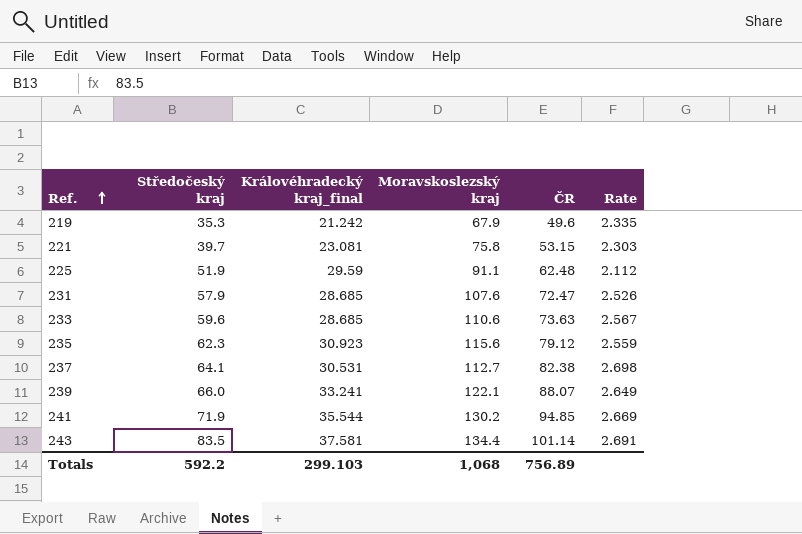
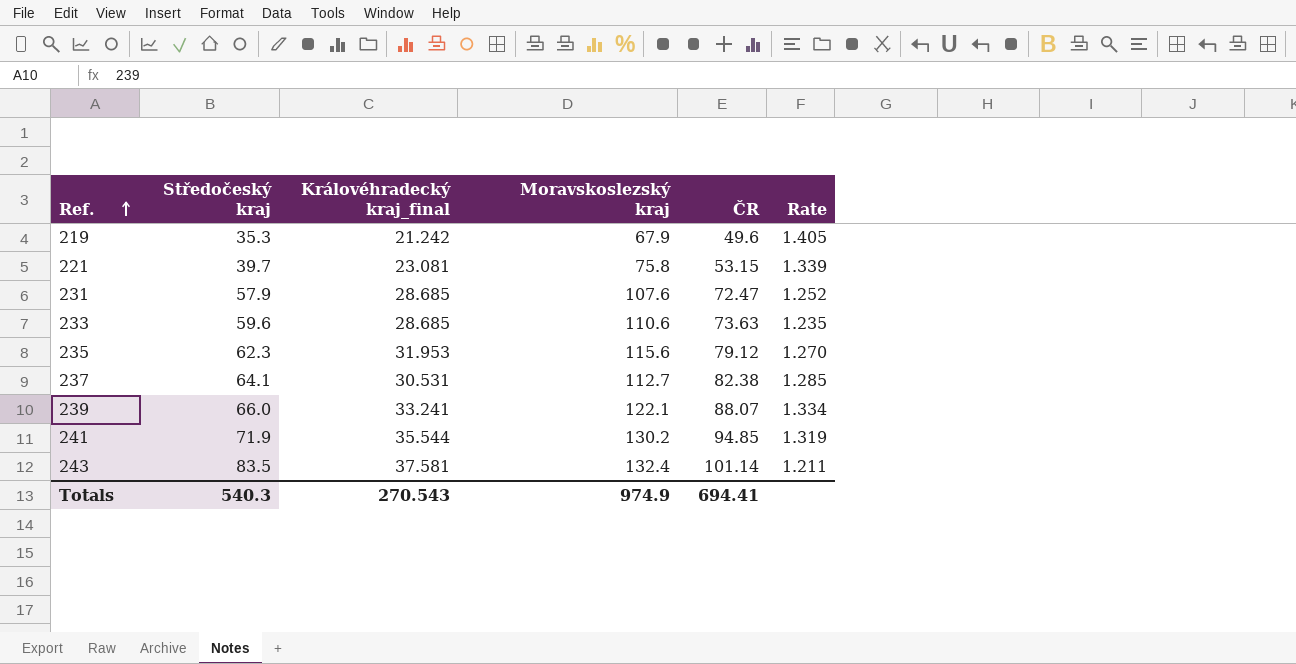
column Rate | formula: [ČR] / [Královéhradecký kraj_final] -> [ČR] / [Středočeský kraj]
row 225: 51.9 | 29.59 | 91.1 | 62.48 | 2.112 -> none
235 | Královéhradecký kraj_final: 30.923 -> 31.953
243 | Moravskoslezský kraj: 134.4 -> 132.4
Totals | Středočeský kraj: 592.2 -> 540.3
Totals | Královéhradecký kraj_final: 299.103 -> 270.543
Totals | Moravskoslezský kraj: 1,068 -> 974.9
Totals | ČR: 756.89 -> 694.41

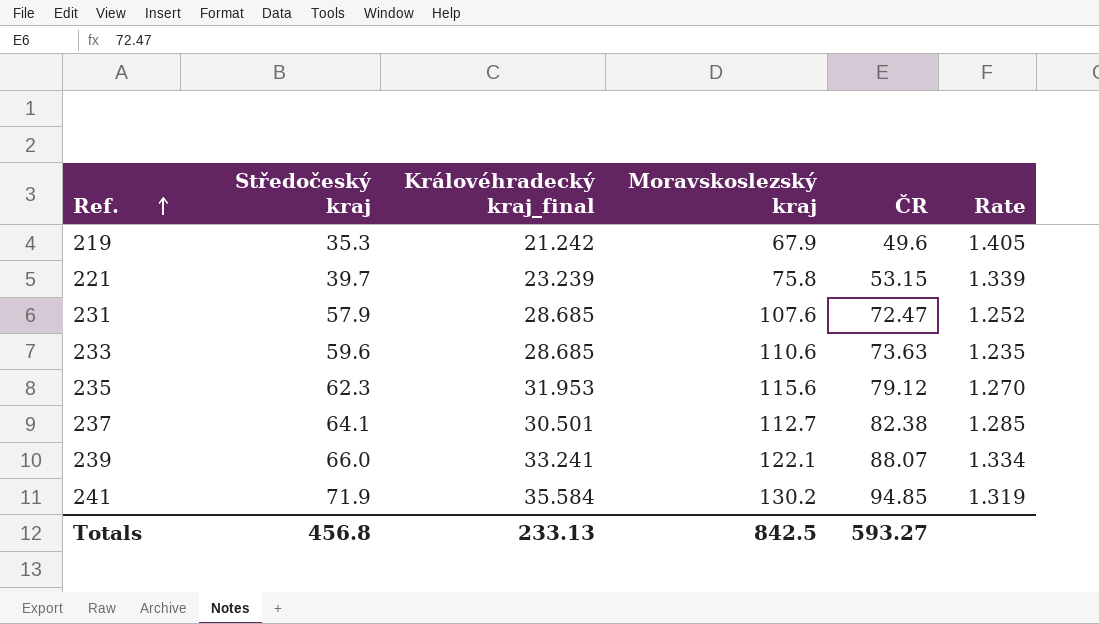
row 243: 83.5 | 37.581 | 132.4 | 101.14 | 1.211 -> none
221 | Královéhradecký kraj_final: 23.081 -> 23.239
237 | Královéhradecký kraj_final: 30.531 -> 30.501
241 | Královéhradecký kraj_final: 35.544 -> 35.584
Totals | Středočeský kraj: 540.3 -> 456.8
Totals | Královéhradecký kraj_final: 270.543 -> 233.13
Totals | Moravskoslezský kraj: 974.9 -> 842.5
Totals | ČR: 694.41 -> 593.27

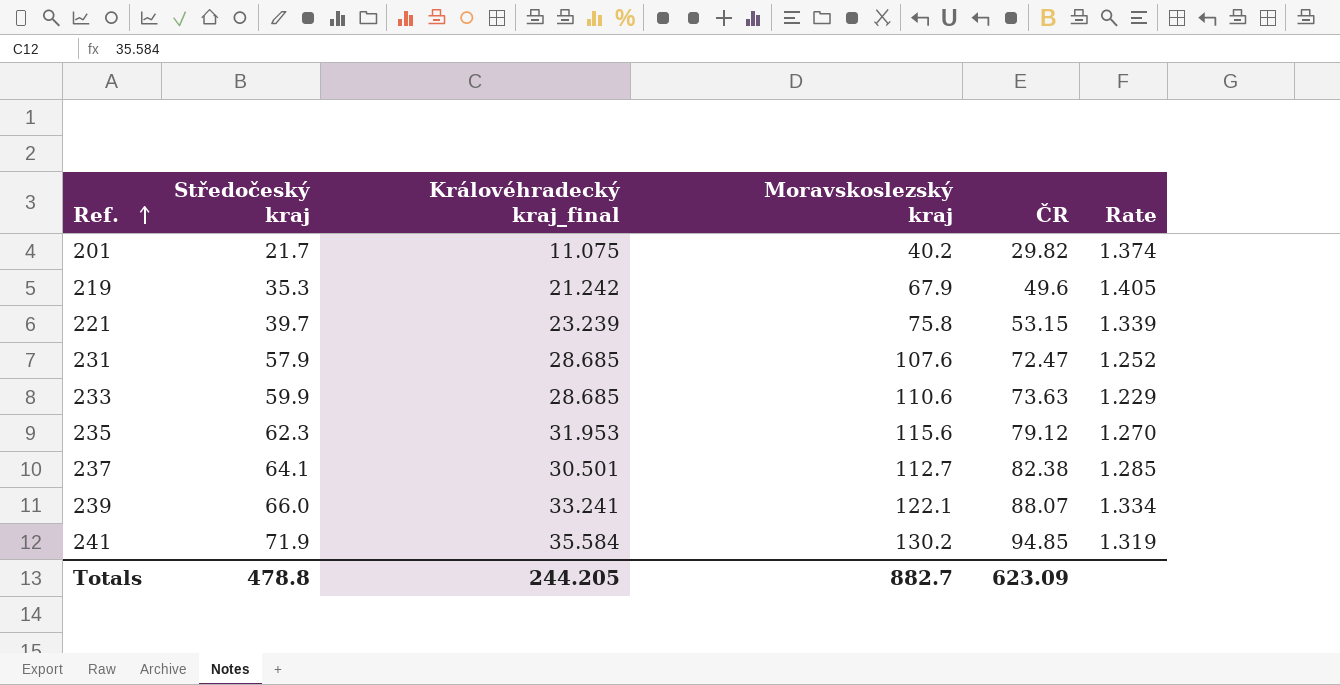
row 201: none -> 21.7 | 11.075 | 40.2 | 29.82 | 1.374
233 | Středočeský kraj: 59.6 -> 59.9
233 | Rate: 1.235 -> 1.229
Totals | Středočeský kraj: 456.8 -> 478.8
Totals | Královéhradecký kraj_final: 233.13 -> 244.205
Totals | Moravskoslezský kraj: 842.5 -> 882.7
Totals | ČR: 593.27 -> 623.09

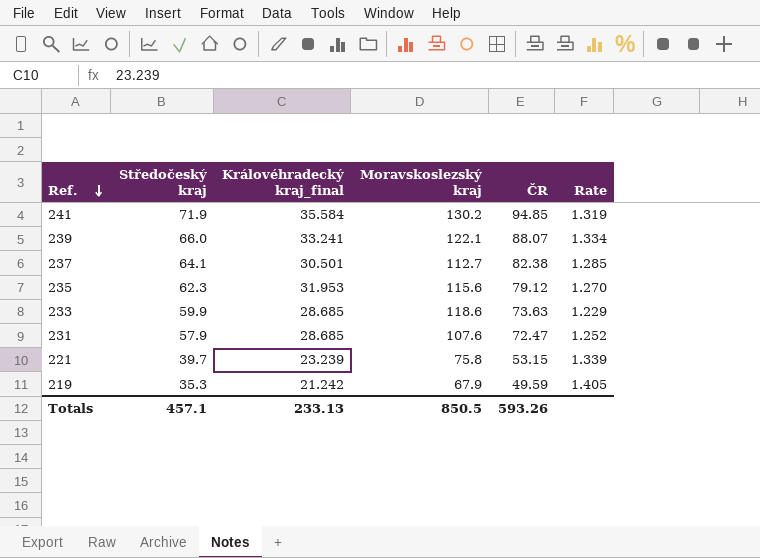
row order: Ref. ascending -> Ref. descending
row 201: 21.7 | 11.075 | 40.2 | 29.82 | 1.374 -> none
233 | Moravskoslezský kraj: 110.6 -> 118.6
219 | ČR: 49.6 -> 49.59
Totals | Středočeský kraj: 478.8 -> 457.1
Totals | Královéhradecký kraj_final: 244.205 -> 233.13
Totals | Moravskoslezský kraj: 882.7 -> 850.5
Totals | ČR: 623.09 -> 593.26

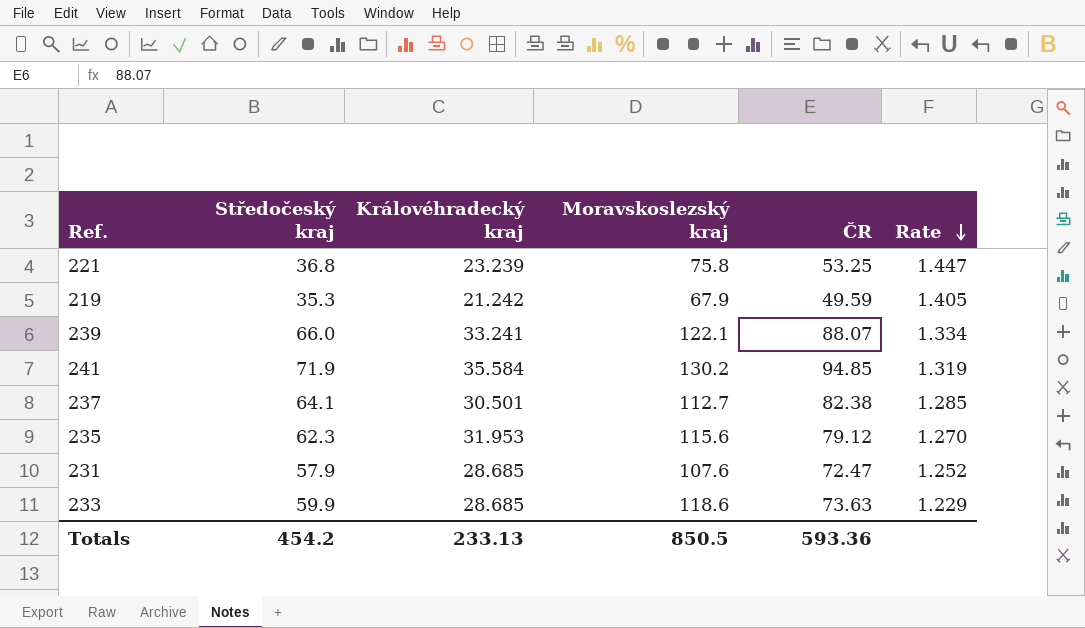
row order: Ref. descending -> Rate descending
column name: Královéhradecký kraj_final -> Královéhradecký kraj
221 | Středočeský kraj: 39.7 -> 36.8
221 | ČR: 53.15 -> 53.25
221 | Rate: 1.339 -> 1.447
Totals | Středočeský kraj: 457.1 -> 454.2
Totals | ČR: 593.26 -> 593.36

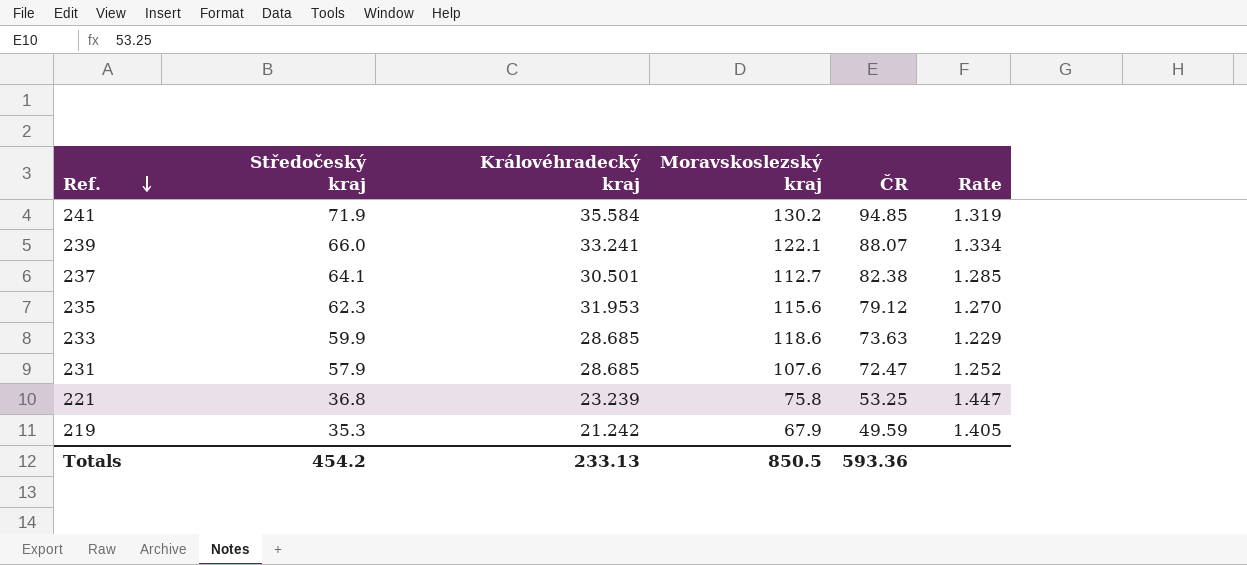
row order: Rate descending -> Ref. descending

